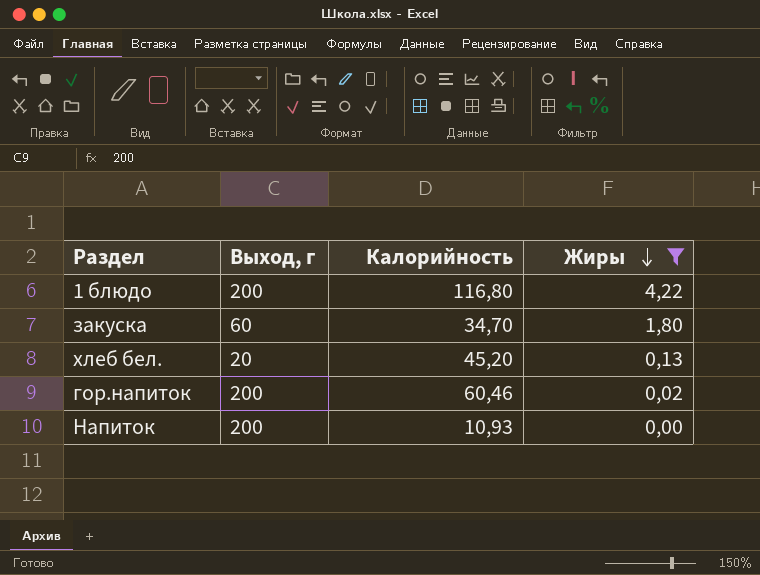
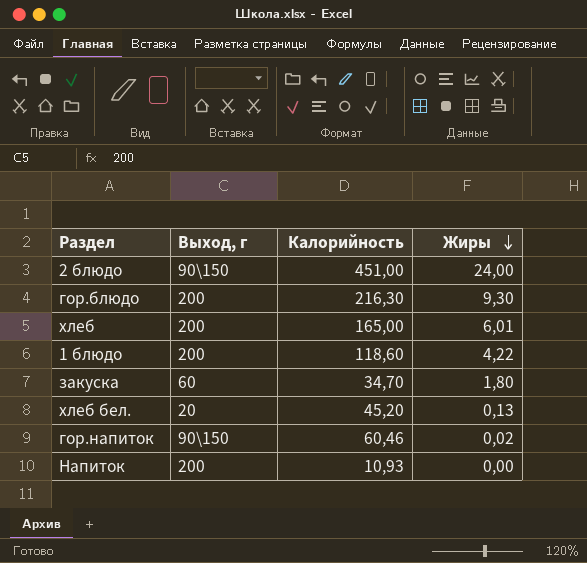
filter: Жиры <= 4,22 -> none
1 блюдо | Калорийность: 116,80 -> 118,60
гор.напиток | Выход, г: 200 -> 90\150

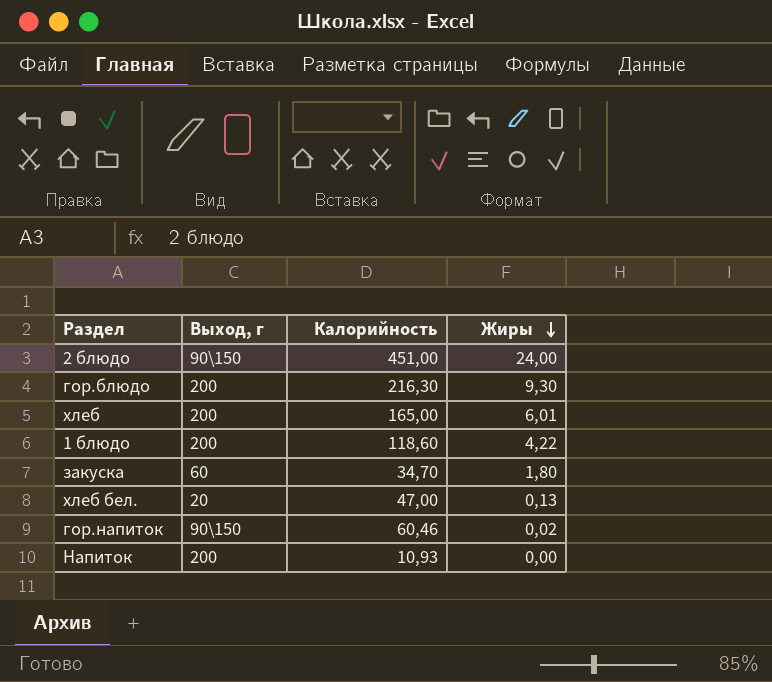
хлеб бел. | Калорийность: 45,20 -> 47,00

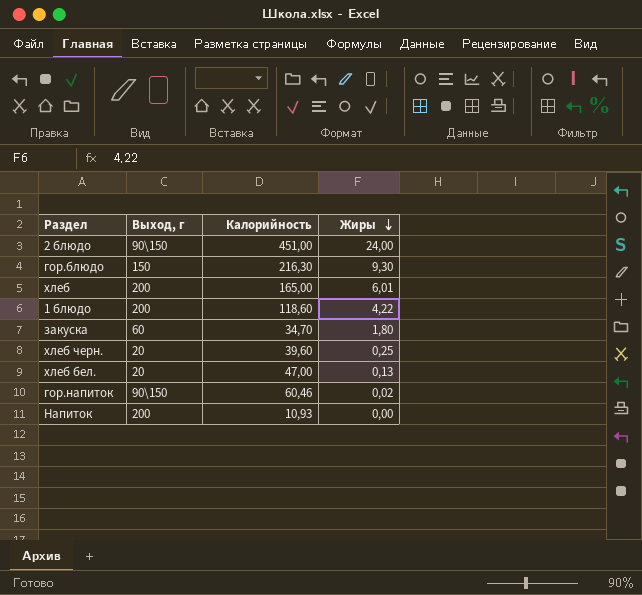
гор.блюдо | Выход, г: 200 -> 150
row хлеб черн.: none -> 20 | 39,60 | 0,25

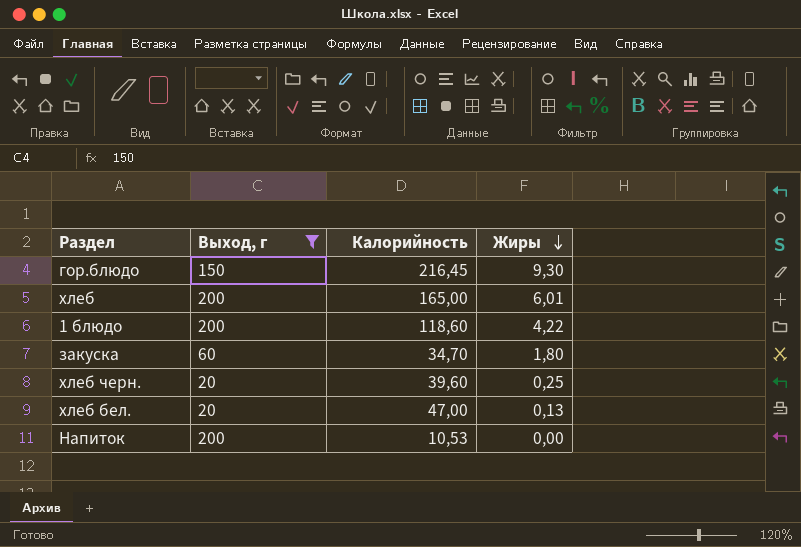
filter: none -> Выход, г != 90\150
гор.блюдо | Калорийность: 216,30 -> 216,45
Напиток | Калорийность: 10,93 -> 10,53

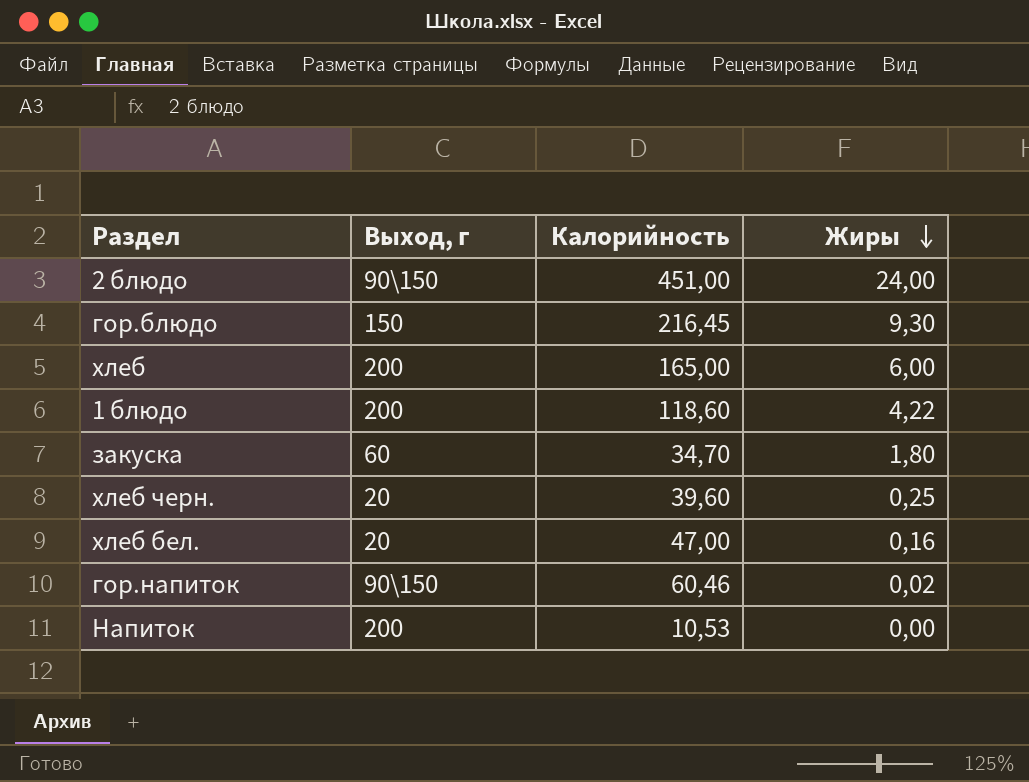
filter: Выход, г != 90\150 -> none
хлеб | Жиры: 6,01 -> 6,00
хлеб бел. | Жиры: 0,13 -> 0,16

